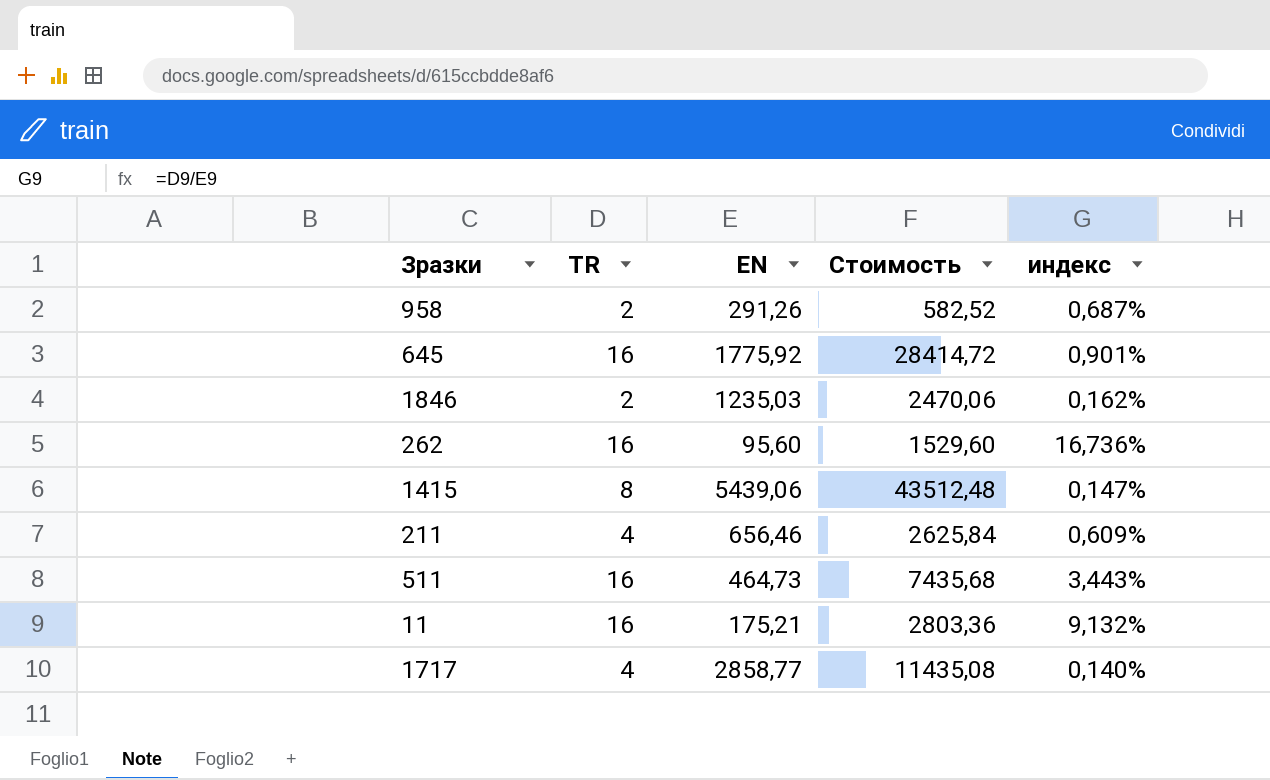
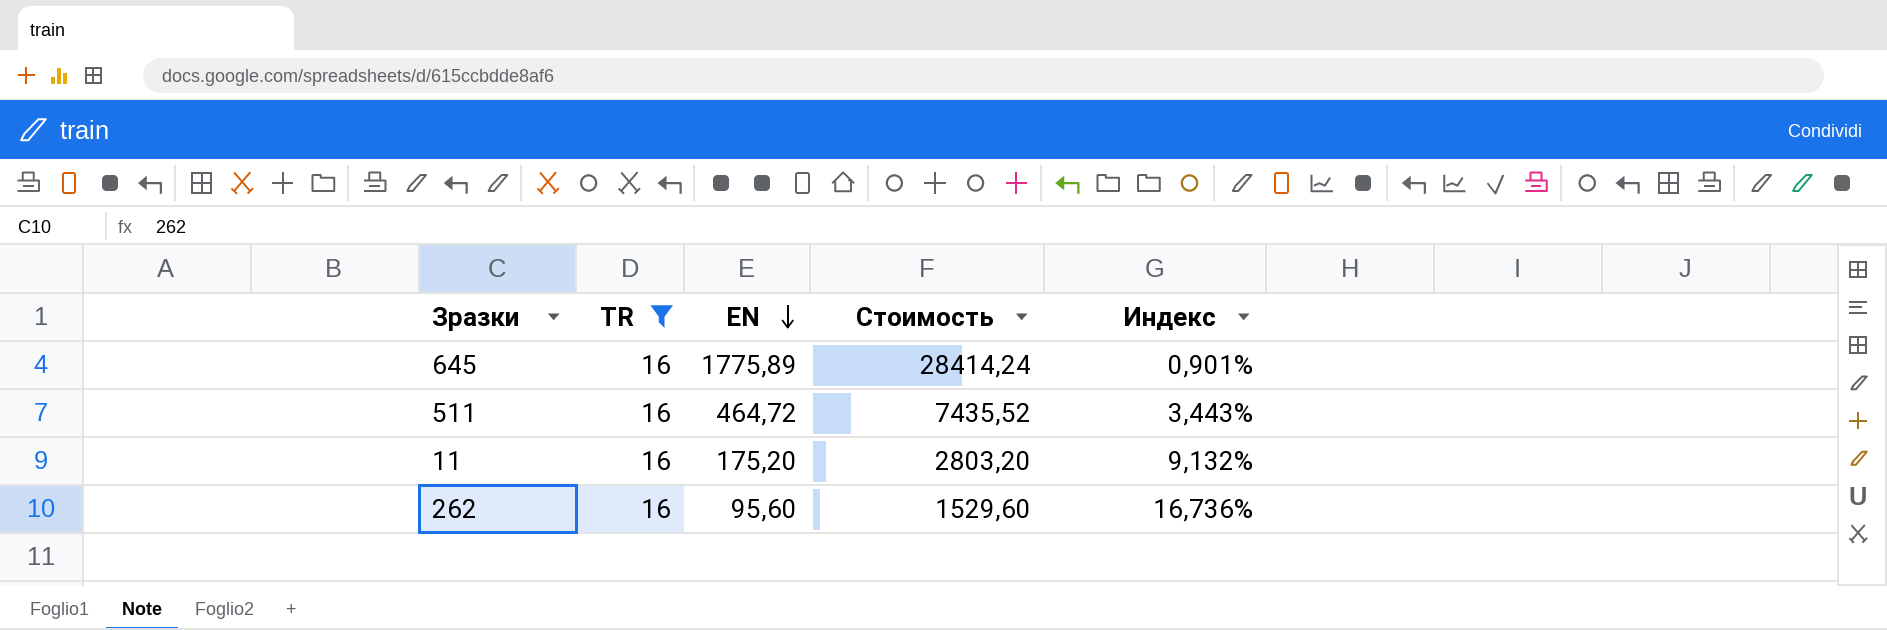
filter: none -> TR = 16
row order: none -> EN descending
column name: индекс -> Индекс
645 | EN: 1775,92 -> 1775,89
645 | Стоимость: 28414,72 -> 28414,24
511 | EN: 464,73 -> 464,72
511 | Стоимость: 7435,68 -> 7435,52
11 | EN: 175,21 -> 175,20
11 | Стоимость: 2803,36 -> 2803,20

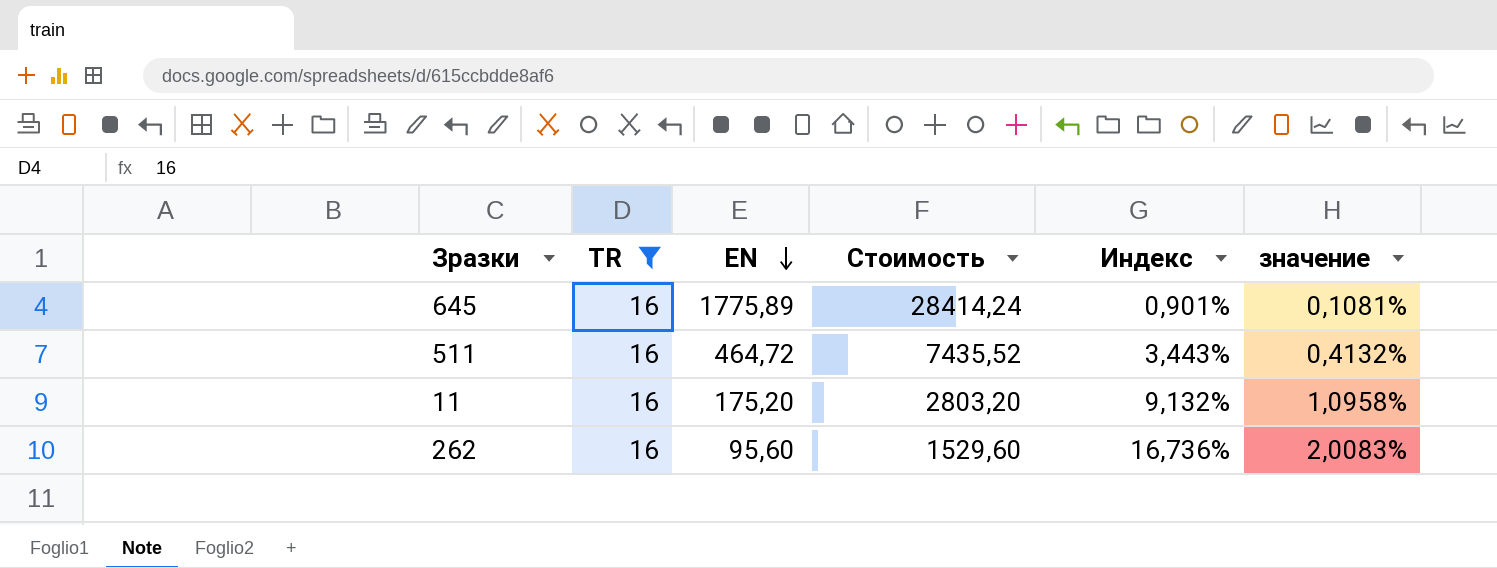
column значение | formula: none -> [Индекс] * 0,12

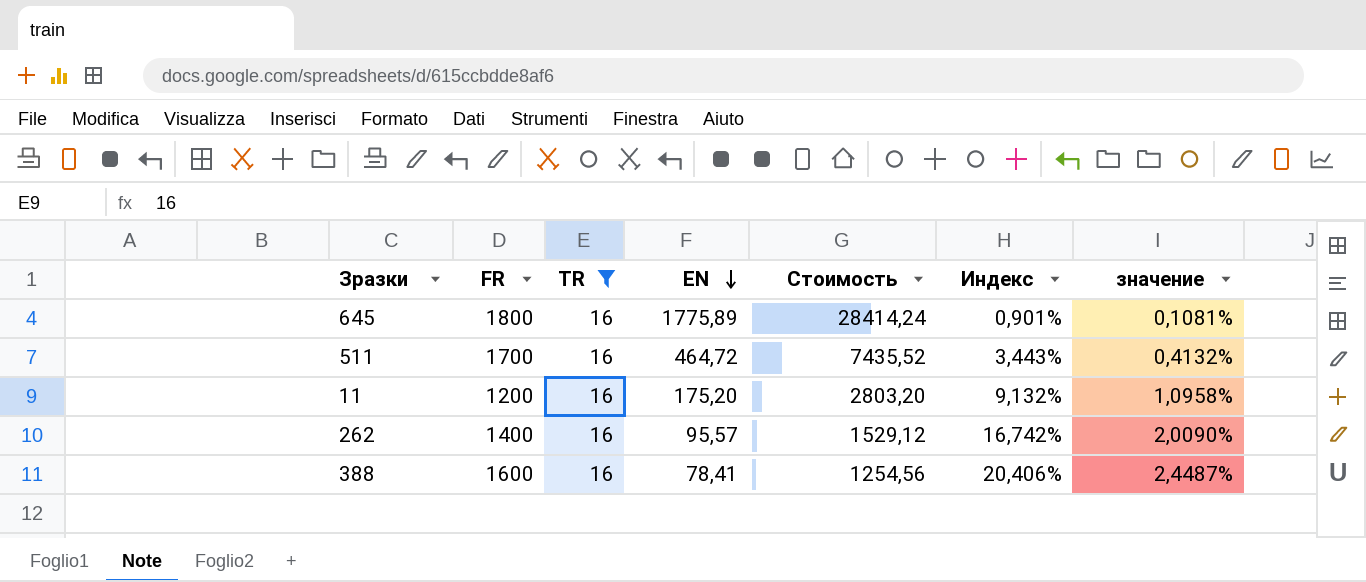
column FR | position: none -> 2
262 | EN: 95,60 -> 95,57
262 | Стоимость: 1529,60 -> 1529,12
262 | Индекс: 16,736% -> 16,742%
262 | значение: 2,0083% -> 2,0090%
row 388: none -> 1600 | 16 | 78,41 | 1254,56 | 20,406% | 2,4487%

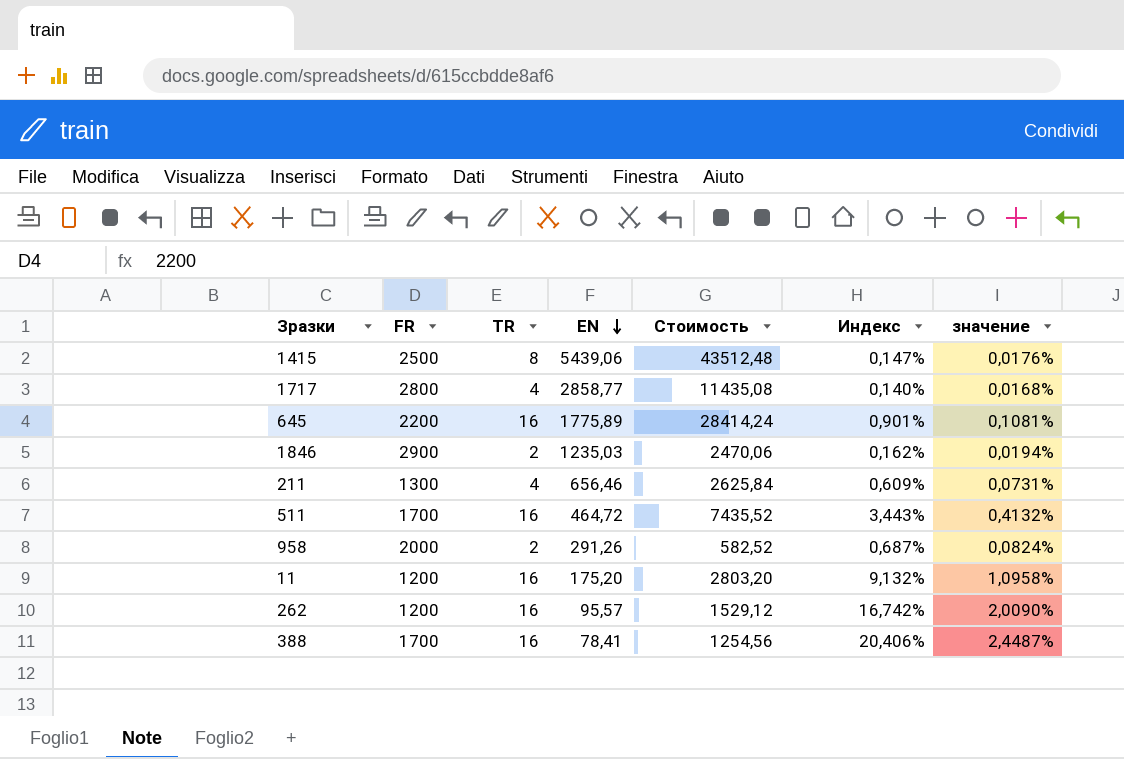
filter: TR = 16 -> none
645 | FR: 1800 -> 2200
262 | FR: 1400 -> 1200
388 | FR: 1600 -> 1700

